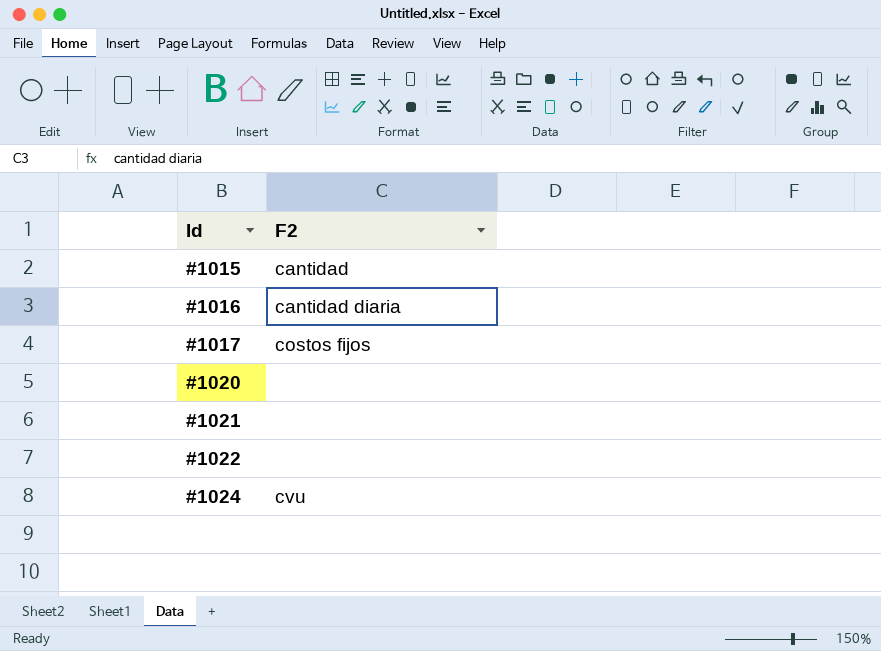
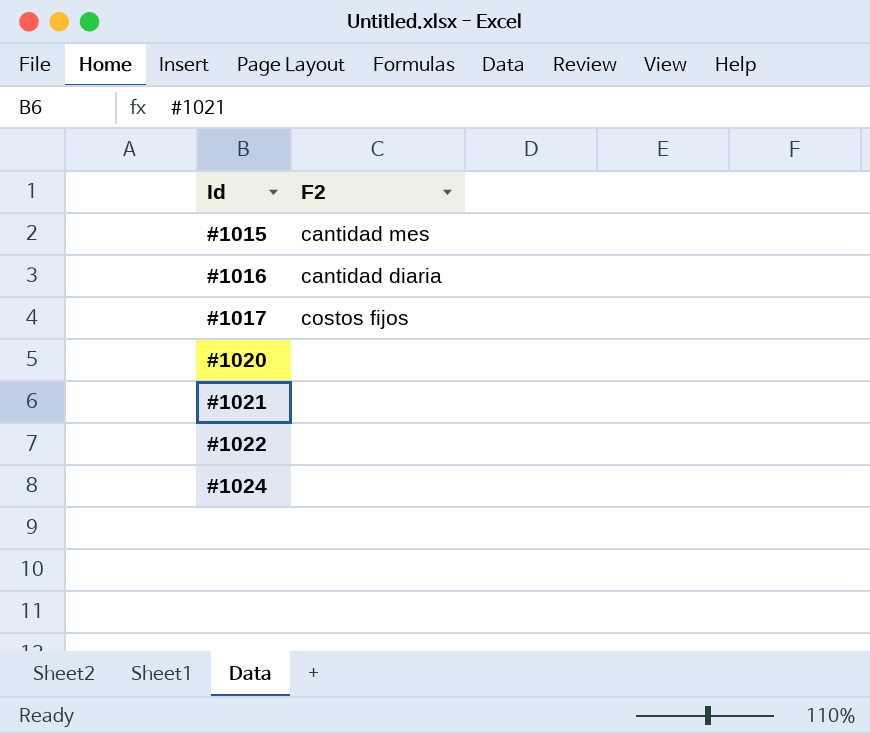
#1015 | F2: cantidad -> cantidad mes
#1024 | F2: cvu -> none

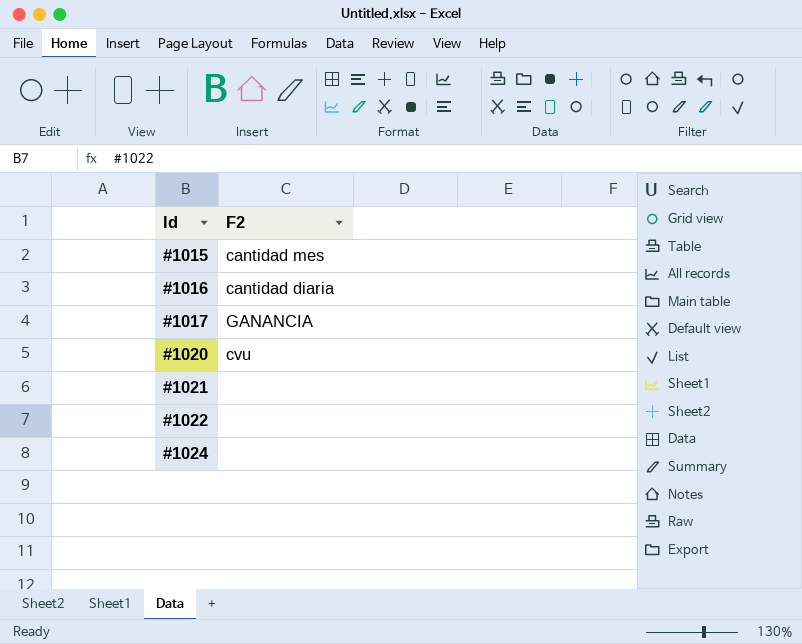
#1017 | F2: costos fijos -> GANANCIA
#1020 | F2: none -> cvu

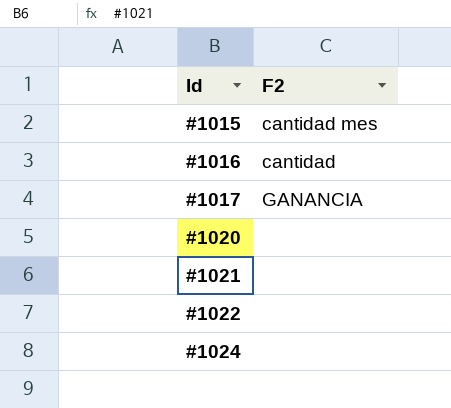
#1016 | F2: cantidad diaria -> cantidad
#1020 | F2: cvu -> none

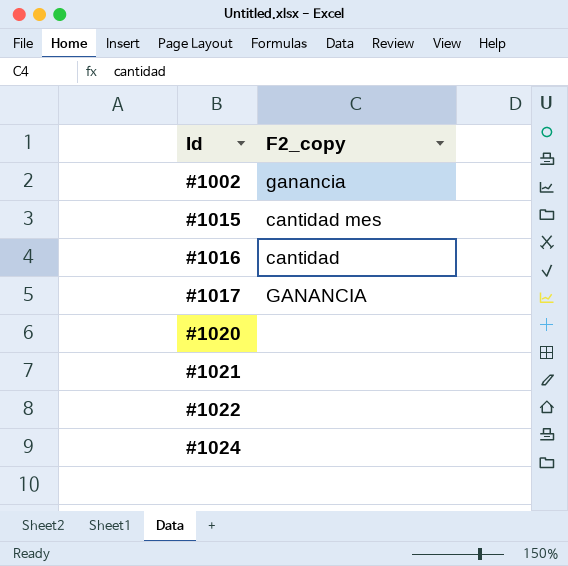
column name: F2 -> F2_copy
row #1002: none -> ganancia

